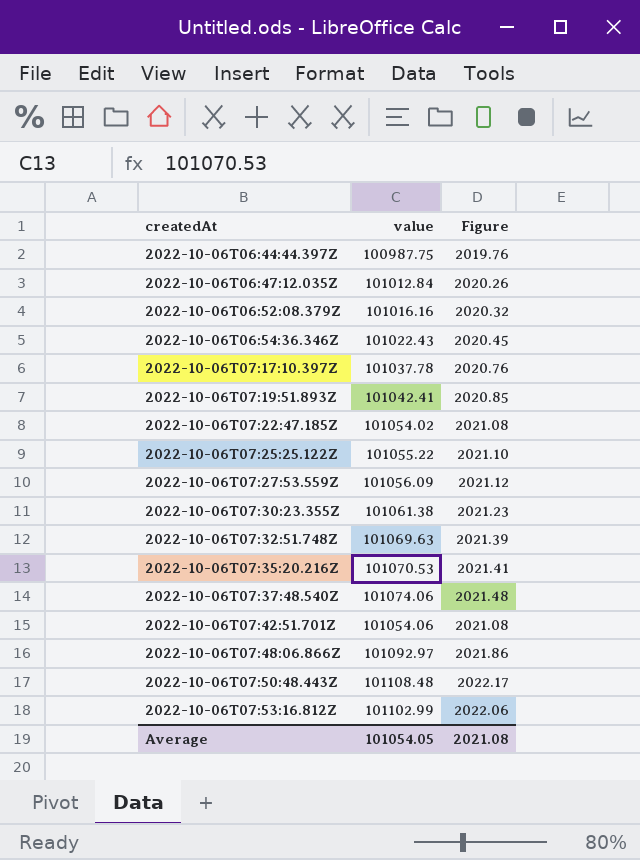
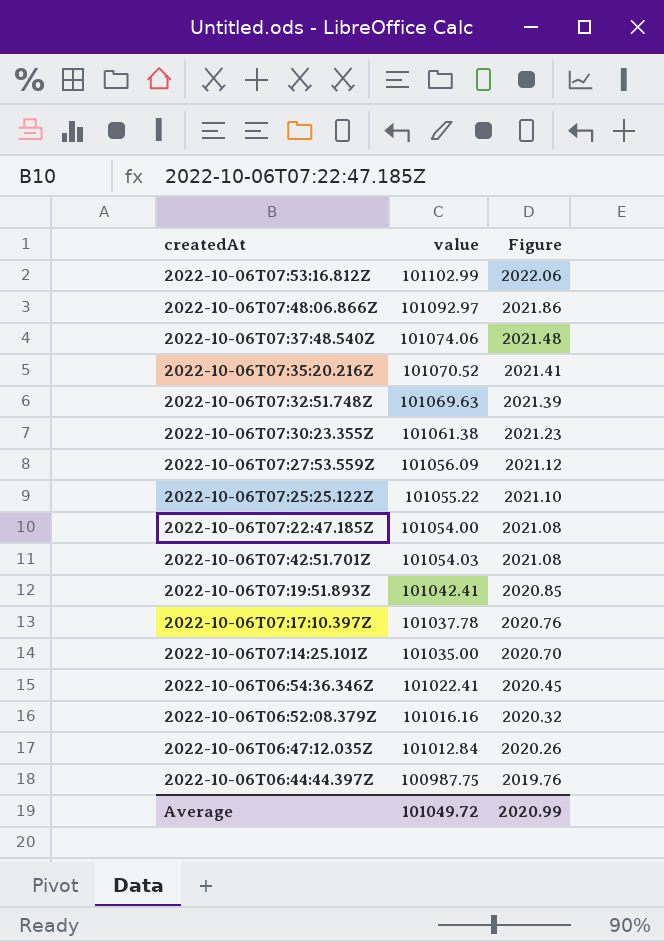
row order: createdAt ascending -> Figure descending
row 2022-10-06T07:50:48.443Z: 101108.48 | 2022.17 -> none
2022-10-06T07:35:20.216Z | value: 101070.53 -> 101070.52
2022-10-06T07:22:47.185Z | value: 101054.02 -> 101054.00
2022-10-06T07:42:51.701Z | value: 101054.06 -> 101054.03
row 2022-10-06T07:14:25.101Z: none -> 101035.00 | 2020.70
2022-10-06T06:54:36.346Z | value: 101022.43 -> 101022.41
Average | value: 101054.05 -> 101049.72
Average | Figure: 2021.08 -> 2020.99

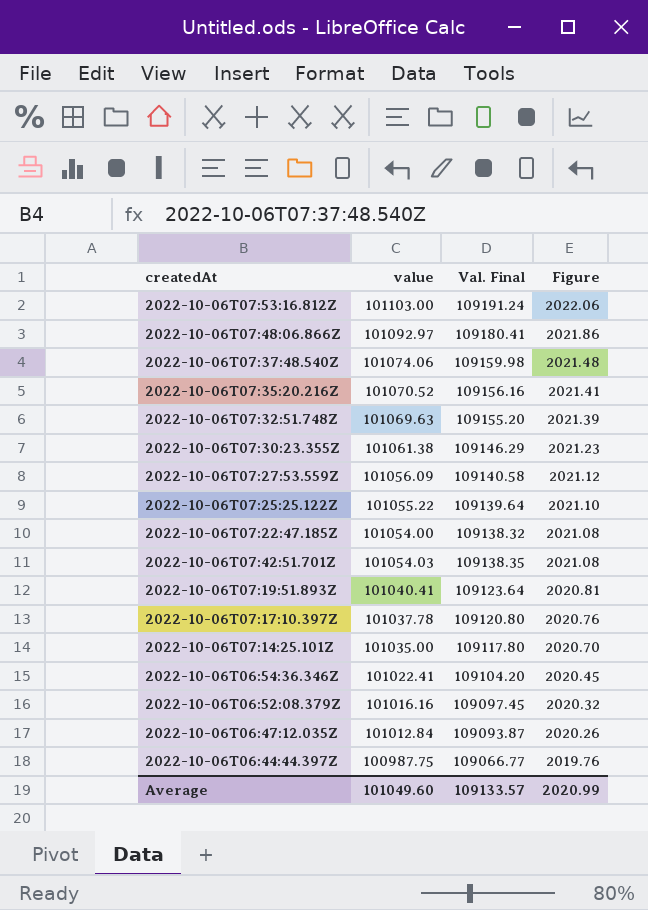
column Val. Final | formula: none -> [value] * 1.08
2022-10-06T07:53:16.812Z | value: 101102.99 -> 101103.00
2022-10-06T07:19:51.893Z | value: 101042.41 -> 101040.41
2022-10-06T07:19:51.893Z | Figure: 2020.85 -> 2020.81
Average | value: 101049.72 -> 101049.60

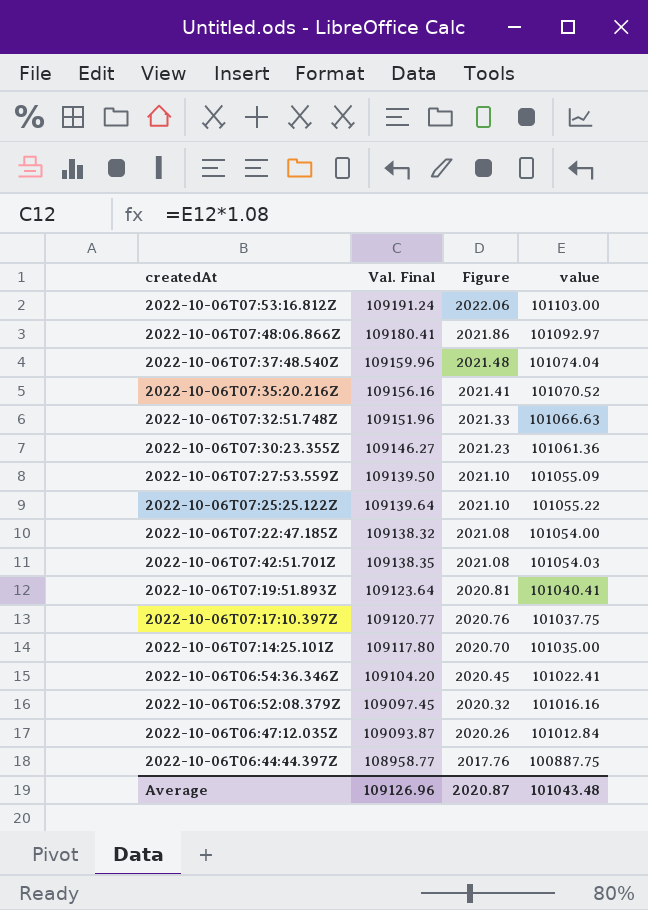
column value | position: 2 -> 4
2022-10-06T07:37:48.540Z | Val. Final: 109159.98 -> 109159.96
2022-10-06T07:37:48.540Z | value: 101074.06 -> 101074.04
2022-10-06T07:32:51.748Z | Val. Final: 109155.20 -> 109151.96
2022-10-06T07:32:51.748Z | Figure: 2021.39 -> 2021.33
2022-10-06T07:32:51.748Z | value: 101069.63 -> 101066.63
2022-10-06T07:30:23.355Z | Val. Final: 109146.29 -> 109146.27
2022-10-06T07:30:23.355Z | value: 101061.38 -> 101061.36
2022-10-06T07:27:53.559Z | Val. Final: 109140.58 -> 109139.50
2022-10-06T07:27:53.559Z | Figure: 2021.12 -> 2021.10
2022-10-06T07:27:53.559Z | value: 101056.09 -> 101055.09
2022-10-06T07:17:10.397Z | Val. Final: 109120.80 -> 109120.77
2022-10-06T07:17:10.397Z | value: 101037.78 -> 101037.75
2022-10-06T06:44:44.397Z | Val. Final: 109066.77 -> 108958.77
2022-10-06T06:44:44.397Z | Figure: 2019.76 -> 2017.76
2022-10-06T06:44:44.397Z | value: 100987.75 -> 100887.75
Average | Val. Final: 109133.57 -> 109126.96
Average | Figure: 2020.99 -> 2020.87
Average | value: 101049.60 -> 101043.48

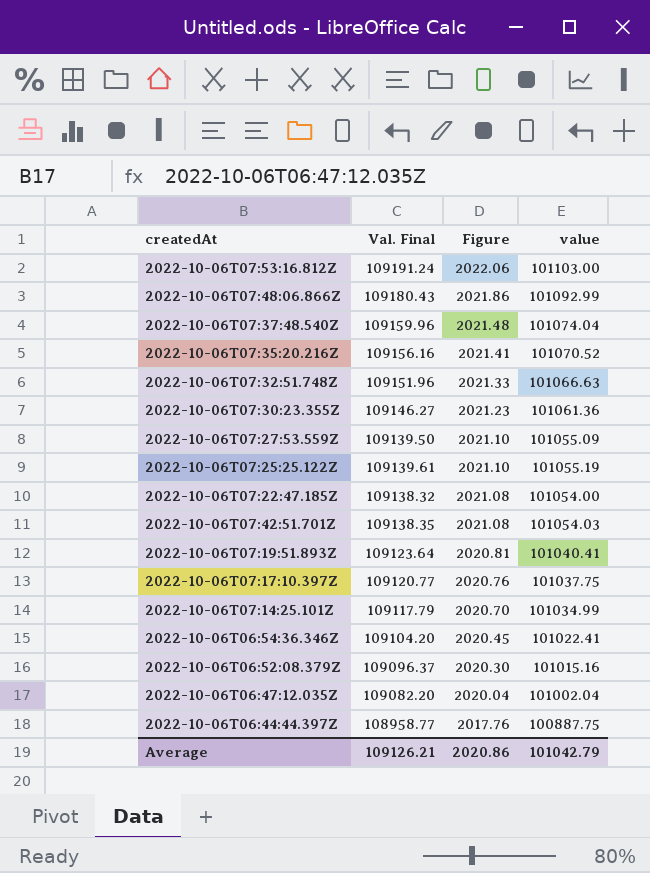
2022-10-06T07:48:06.866Z | Val. Final: 109180.41 -> 109180.43
2022-10-06T07:48:06.866Z | value: 101092.97 -> 101092.99
2022-10-06T07:25:25.122Z | Val. Final: 109139.64 -> 109139.61
2022-10-06T07:25:25.122Z | value: 101055.22 -> 101055.19
2022-10-06T07:14:25.101Z | Val. Final: 109117.80 -> 109117.79
2022-10-06T07:14:25.101Z | value: 101035.00 -> 101034.99
2022-10-06T06:52:08.379Z | Val. Final: 109097.45 -> 109096.37
2022-10-06T06:52:08.379Z | Figure: 2020.32 -> 2020.30
2022-10-06T06:52:08.379Z | value: 101016.16 -> 101015.16
2022-10-06T06:47:12.035Z | Val. Final: 109093.87 -> 109082.20
2022-10-06T06:47:12.035Z | Figure: 2020.26 -> 2020.04
2022-10-06T06:47:12.035Z | value: 101012.84 -> 101002.04
Average | Val. Final: 109126.96 -> 109126.21
Average | Figure: 2020.87 -> 2020.86
Average | value: 101043.48 -> 101042.79

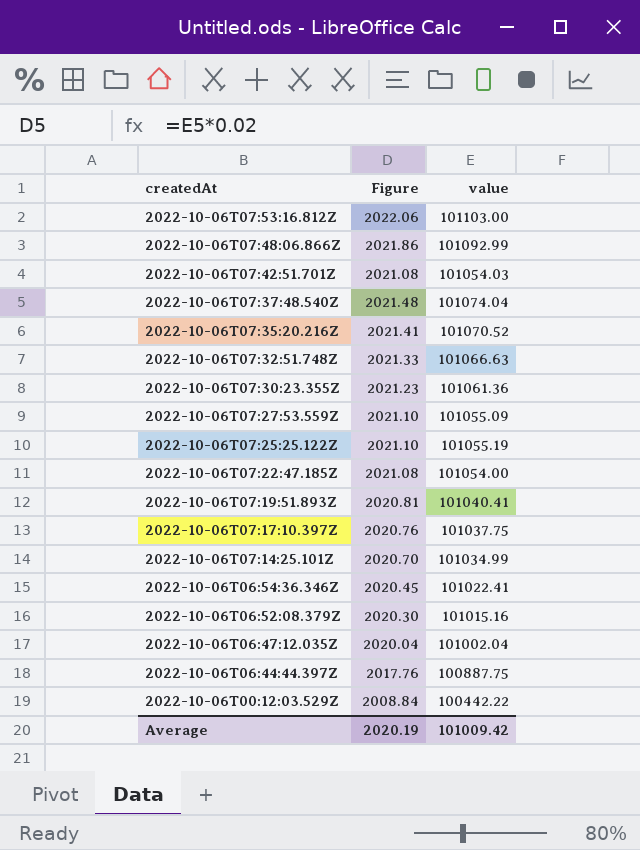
row order: Figure descending -> createdAt descending
column Val. Final | formula: [value] * 1.08 -> none
row 2022-10-06T00:12:03.529Z: none -> 2008.84 | 100442.22
Average | Figure: 2020.86 -> 2020.19
Average | value: 101042.79 -> 101009.42

